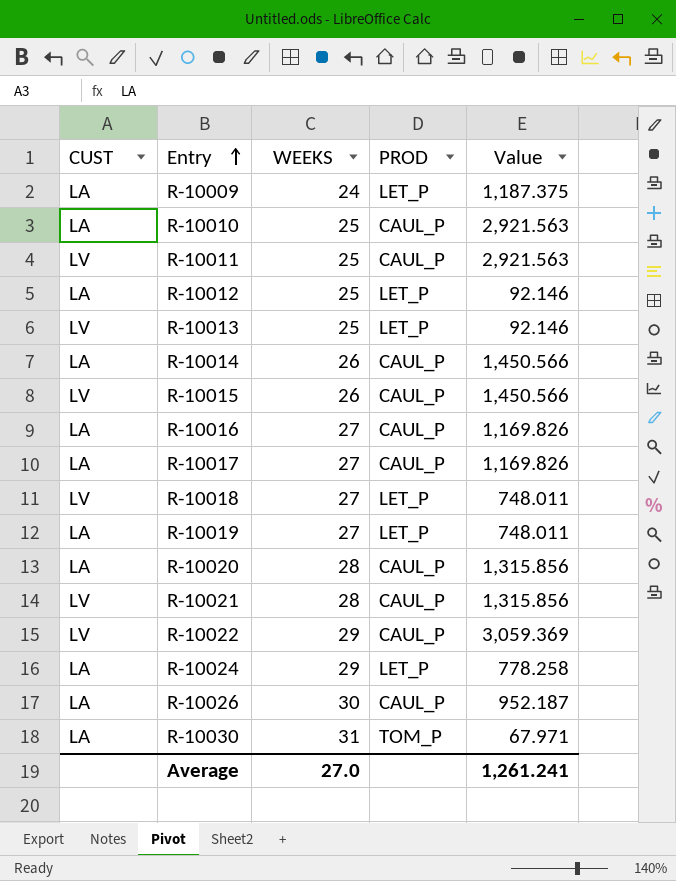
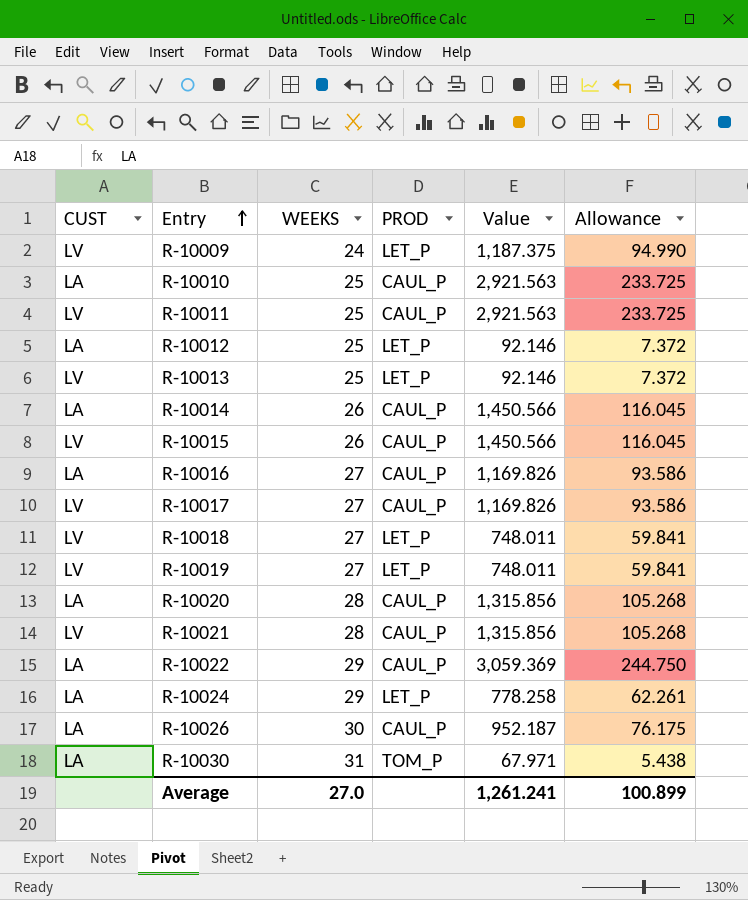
column Allowance | formula: none -> [Value] * 0.08
R-10009 | CUST: LA -> LV
R-10017 | CUST: LA -> LV
R-10019 | CUST: LA -> LV
R-10022 | CUST: LV -> LA

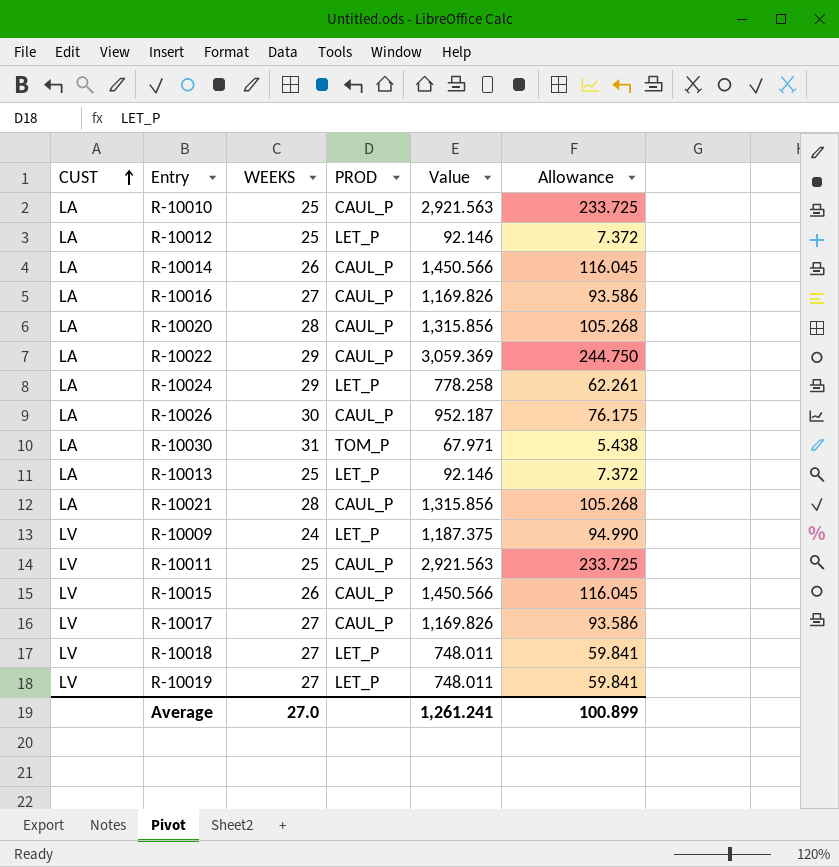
row order: Entry ascending -> CUST ascending
R-10013 | CUST: LV -> LA
R-10021 | CUST: LV -> LA

